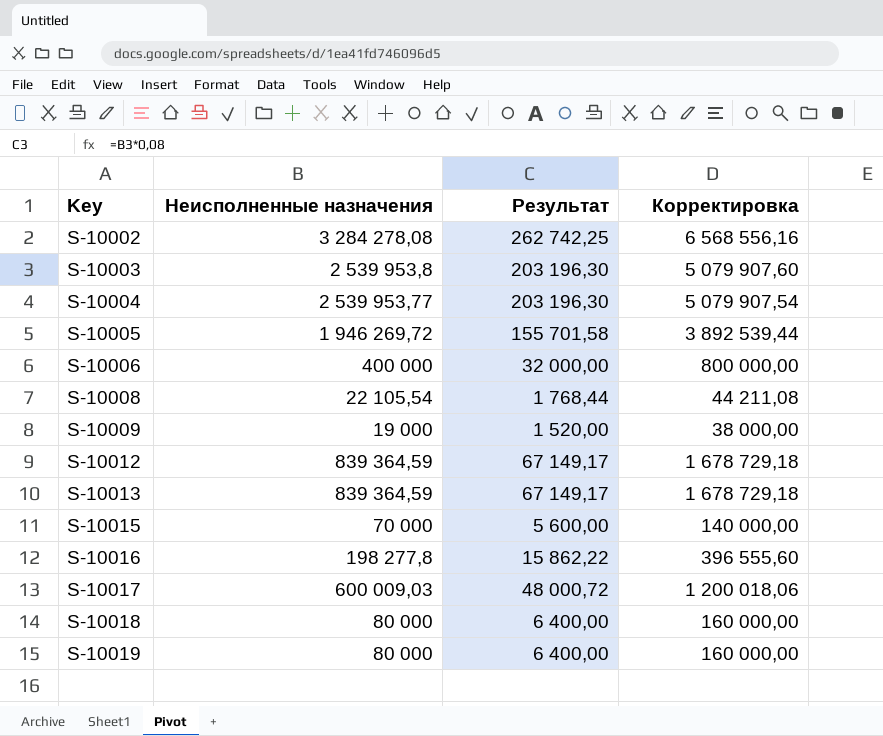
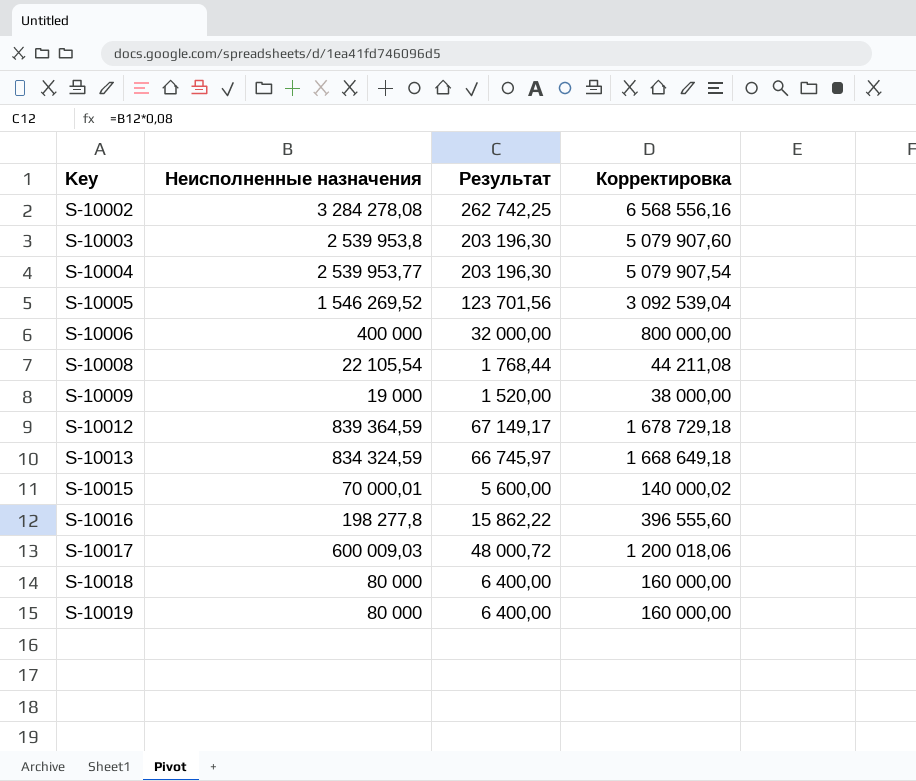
S-10005 | Неисполненные назначения: 1 946 269,72 -> 1 546 269,52
S-10005 | Результат: 155 701,58 -> 123 701,56
S-10005 | Корректировка: 3 892 539,44 -> 3 092 539,04
S-10013 | Неисполненные назначения: 839 364,59 -> 834 324,59
S-10013 | Результат: 67 149,17 -> 66 745,97
S-10013 | Корректировка: 1 678 729,18 -> 1 668 649,18
S-10015 | Неисполненные назначения: 70 000 -> 70 000,01
S-10015 | Корректировка: 140 000,00 -> 140 000,02

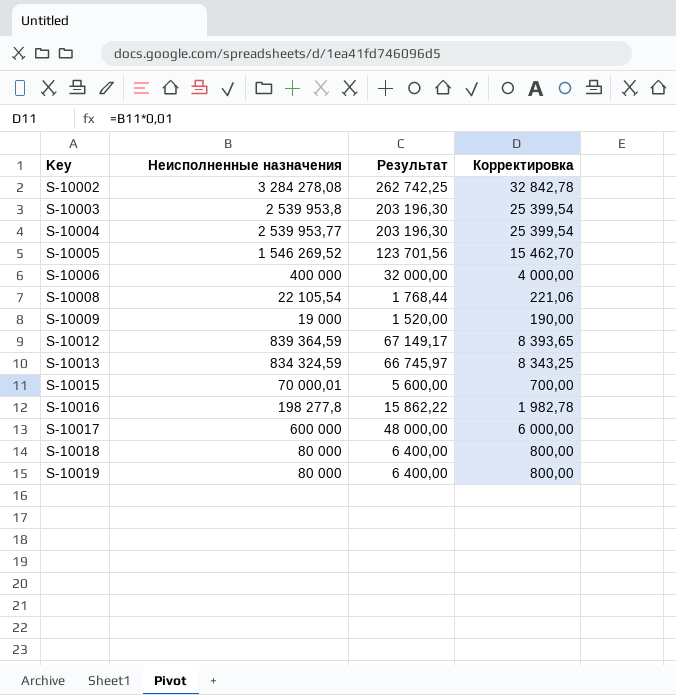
column Корректировка | formula: [Неисполненные назначения] * 2 -> [Неисполненные назначения] * 0,01
S-10017 | Неисполненные назначения: 600 009,03 -> 600 000
S-10017 | Результат: 48 000,72 -> 48 000,00

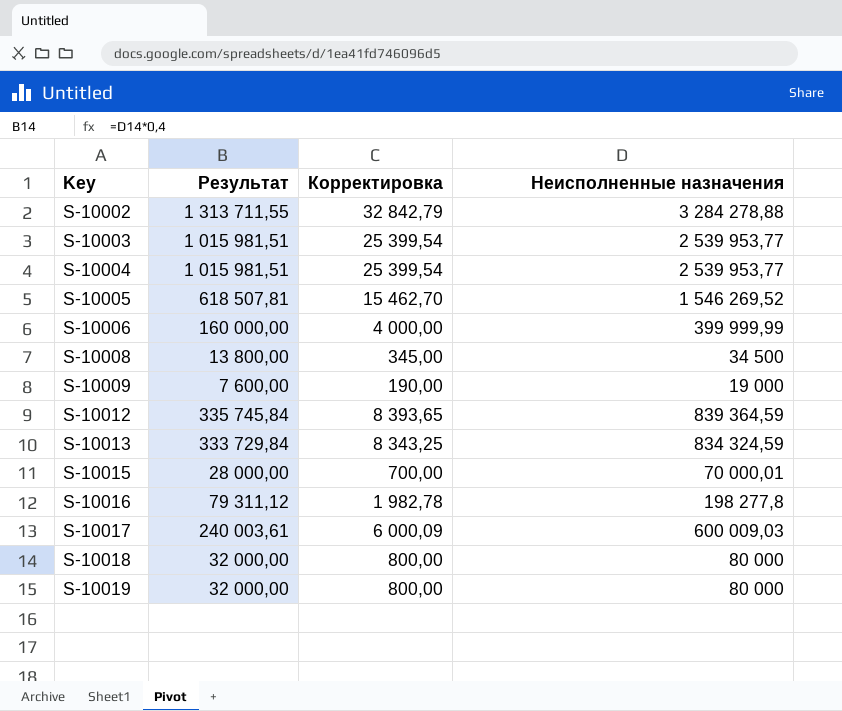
column Результат | formula: [Неисполненные назначения] * 0,08 -> [Неисполненные назначения] * 0,4
column Неисполненные назначения | position: 2 -> 4
S-10002 | Корректировка: 32 842,78 -> 32 842,79
S-10002 | Неисполненные назначения: 3 284 278,08 -> 3 284 278,88
S-10003 | Неисполненные назначения: 2 539 953,8 -> 2 539 953,77
S-10006 | Неисполненные назначения: 400 000 -> 399 999,99
S-10008 | Корректировка: 221,06 -> 345,00
S-10008 | Неисполненные назначения: 22 105,54 -> 34 500
S-10017 | Корректировка: 6 000,00 -> 6 000,09
S-10017 | Неисполненные назначения: 600 000 -> 600 009,03

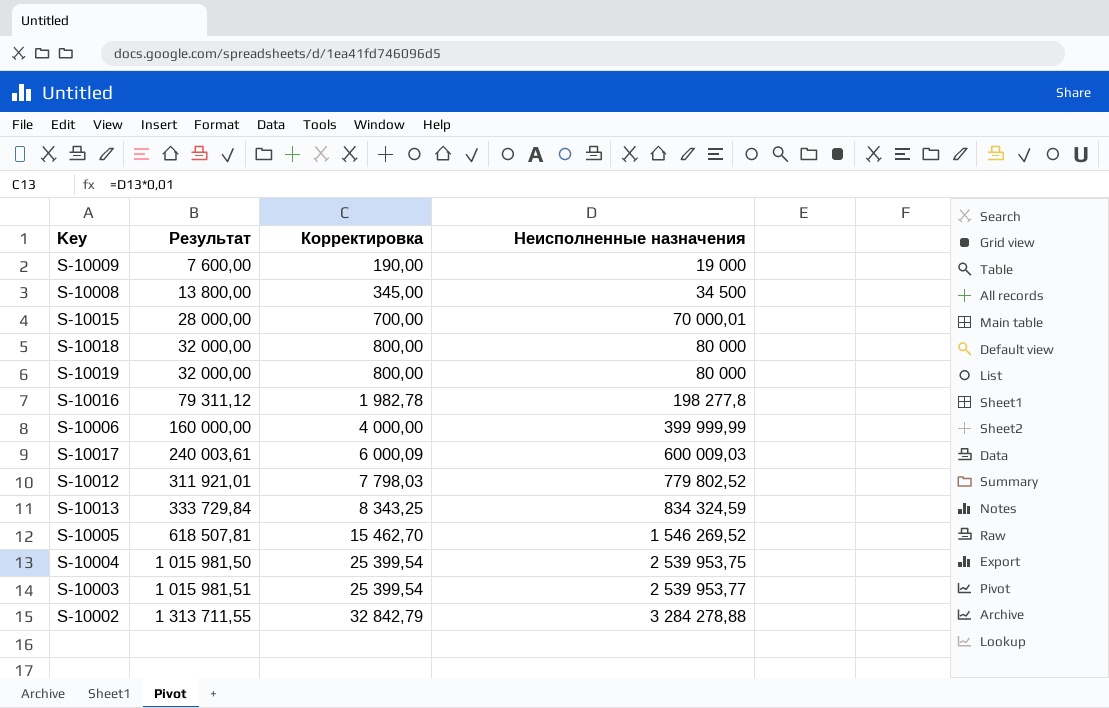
row order: Key ascending -> Результат ascending
S-10012 | Результат: 335 745,84 -> 311 921,01
S-10012 | Корректировка: 8 393,65 -> 7 798,03
S-10012 | Неисполненные назначения: 839 364,59 -> 779 802,52
S-10004 | Результат: 1 015 981,51 -> 1 015 981,50
S-10004 | Неисполненные назначения: 2 539 953,77 -> 2 539 953,75

